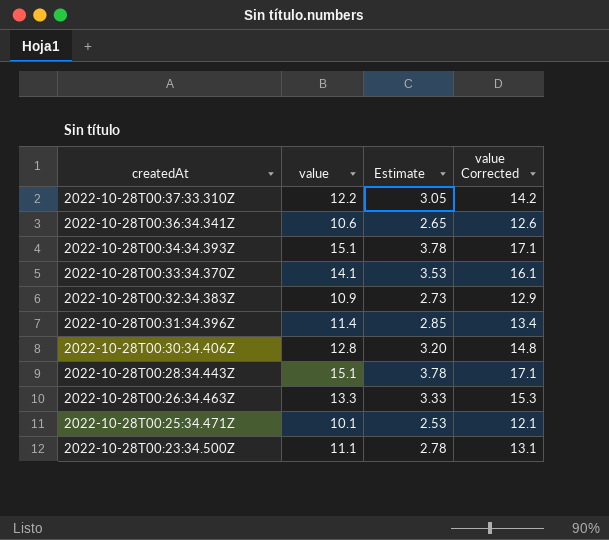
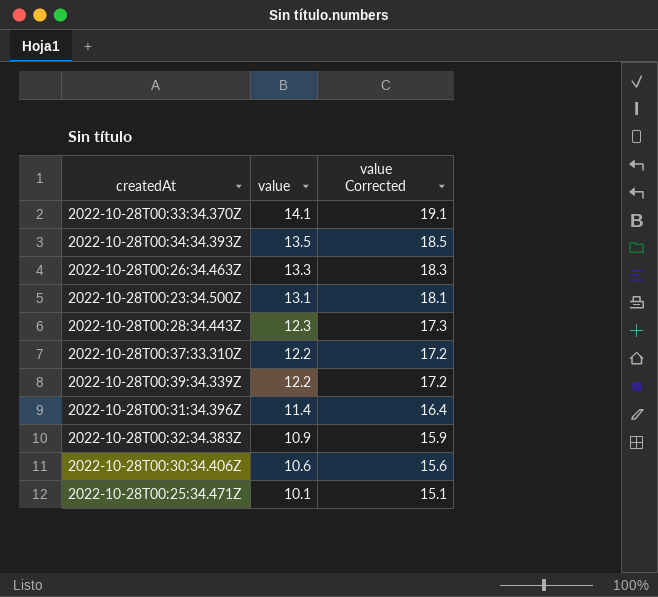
row order: createdAt descending -> value descending
column Estimate | formula: [value] * 0.25 -> none
column value Corrected | formula: [value] + 2 -> [value] + 5
row 2022-10-28T00:36:34.341Z: 10.6 | 2.65 | 12.6 -> none
2022-10-28T00:34:34.393Z | value: 15.1 -> 13.5
2022-10-28T00:23:34.500Z | value: 11.1 -> 13.1
2022-10-28T00:28:34.443Z | value: 15.1 -> 12.3
row 2022-10-28T00:39:34.339Z: none -> 12.2 | 17.2
2022-10-28T00:30:34.406Z | value: 12.8 -> 10.6

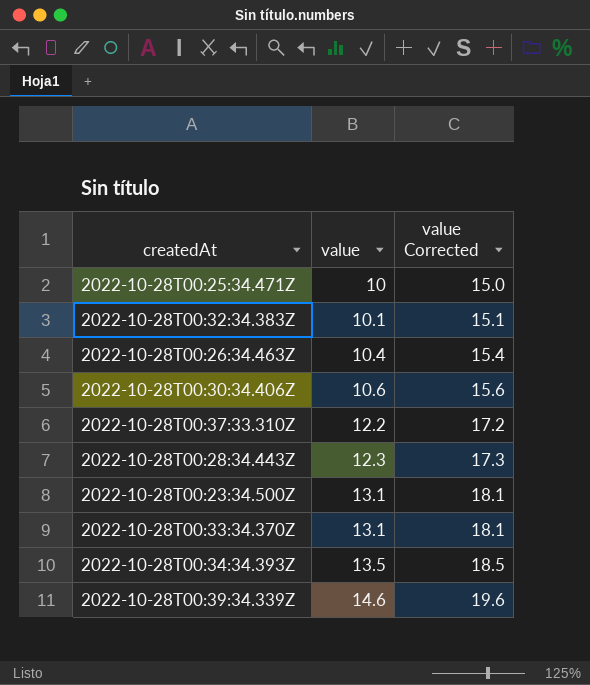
row order: value descending -> value ascending
row 2022-10-28T00:31:34.396Z: 11.4 | 16.4 -> none
2022-10-28T00:25:34.471Z | value: 10.1 -> 10
2022-10-28T00:25:34.471Z | value Corrected: 15.1 -> 15.0
2022-10-28T00:32:34.383Z | value: 10.9 -> 10.1
2022-10-28T00:32:34.383Z | value Corrected: 15.9 -> 15.1
2022-10-28T00:26:34.463Z | value: 13.3 -> 10.4
2022-10-28T00:26:34.463Z | value Corrected: 18.3 -> 15.4
2022-10-28T00:33:34.370Z | value: 14.1 -> 13.1
2022-10-28T00:33:34.370Z | value Corrected: 19.1 -> 18.1
2022-10-28T00:39:34.339Z | value: 12.2 -> 14.6
2022-10-28T00:39:34.339Z | value Corrected: 17.2 -> 19.6

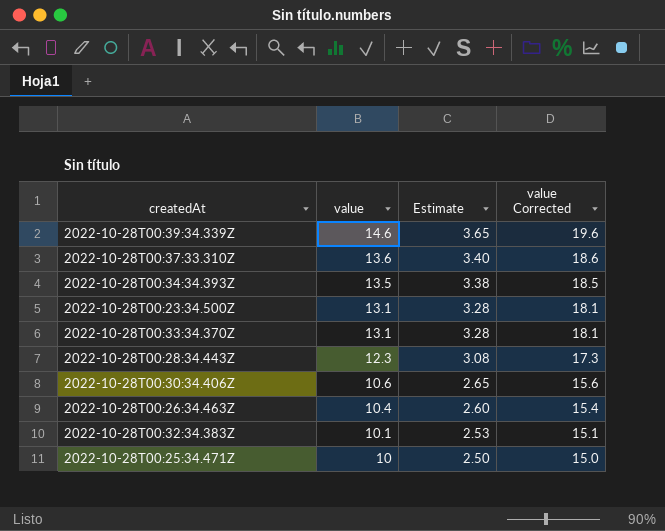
row order: value ascending -> value descending
column Estimate | formula: none -> [value] * 0.25
2022-10-28T00:37:33.310Z | value: 12.2 -> 13.6
2022-10-28T00:37:33.310Z | value Corrected: 17.2 -> 18.6

